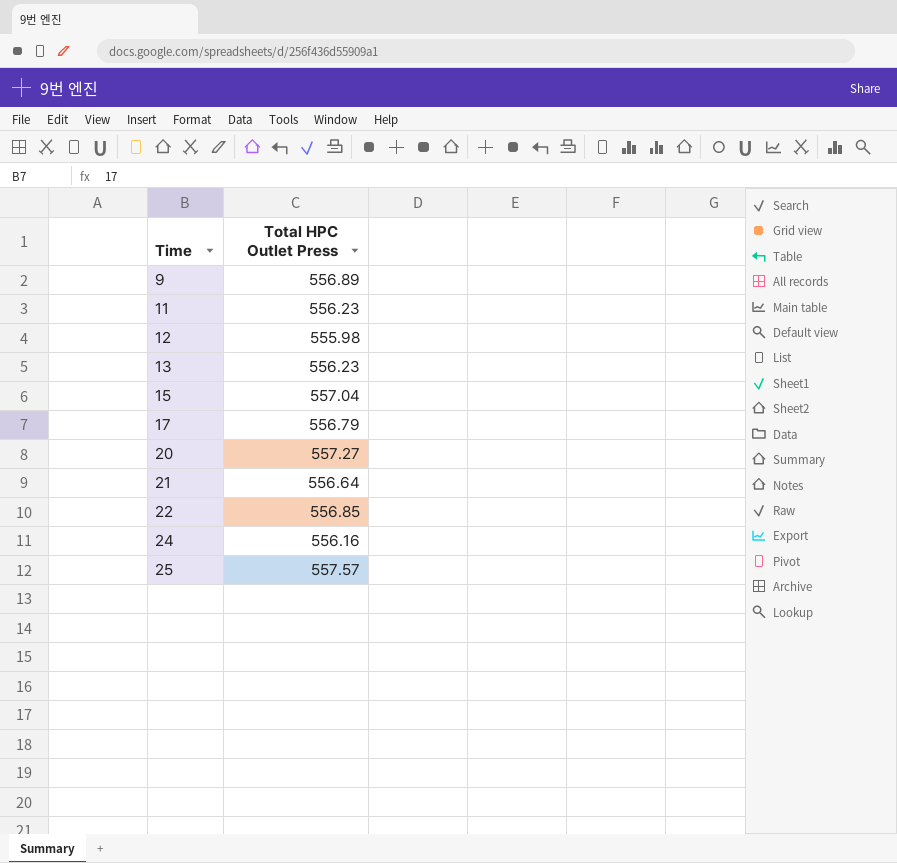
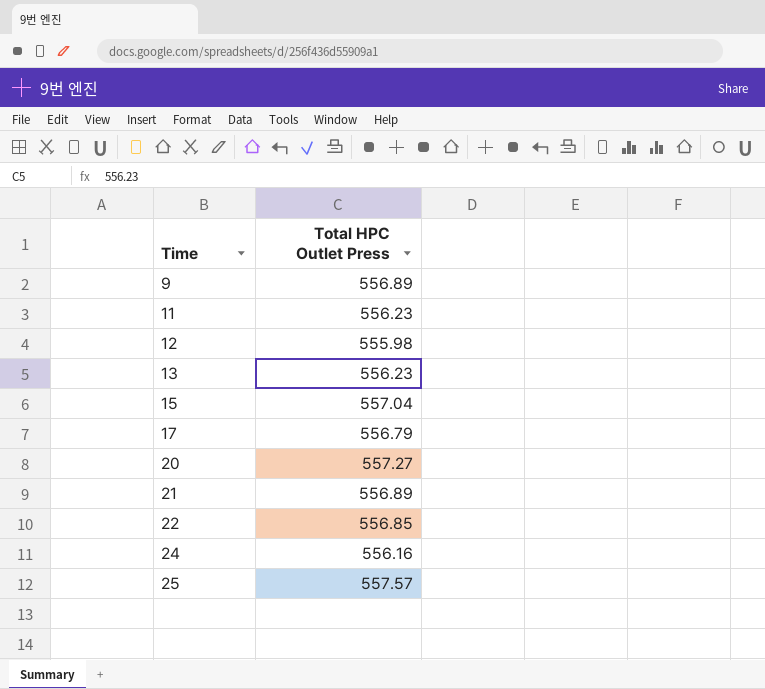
21 | Total HPC Outlet Press: 556.64 -> 556.89

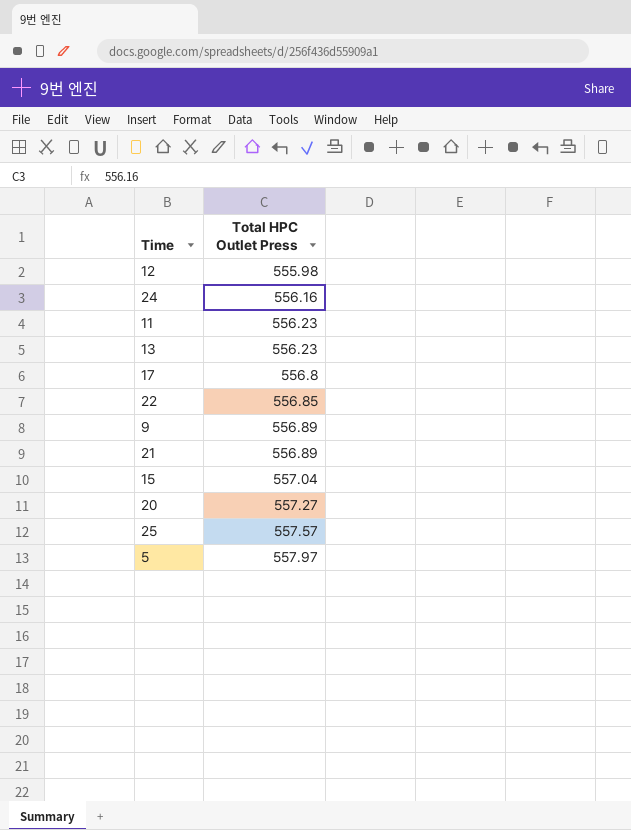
row order: Time ascending -> Total HPC Outlet Press ascending
17 | Total HPC Outlet Press: 556.79 -> 556.8
row 5: none -> 557.97

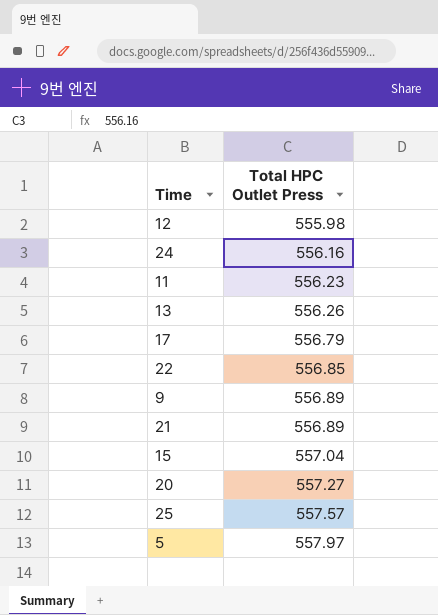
13 | Total HPC Outlet Press: 556.23 -> 556.26
17 | Total HPC Outlet Press: 556.8 -> 556.79

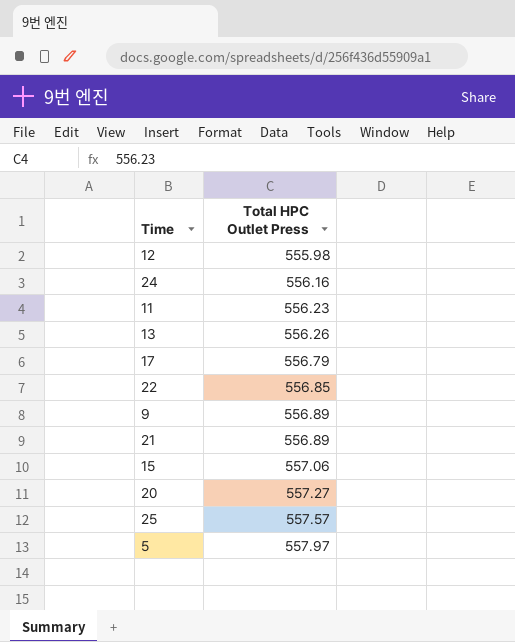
15 | Total HPC Outlet Press: 557.04 -> 557.06

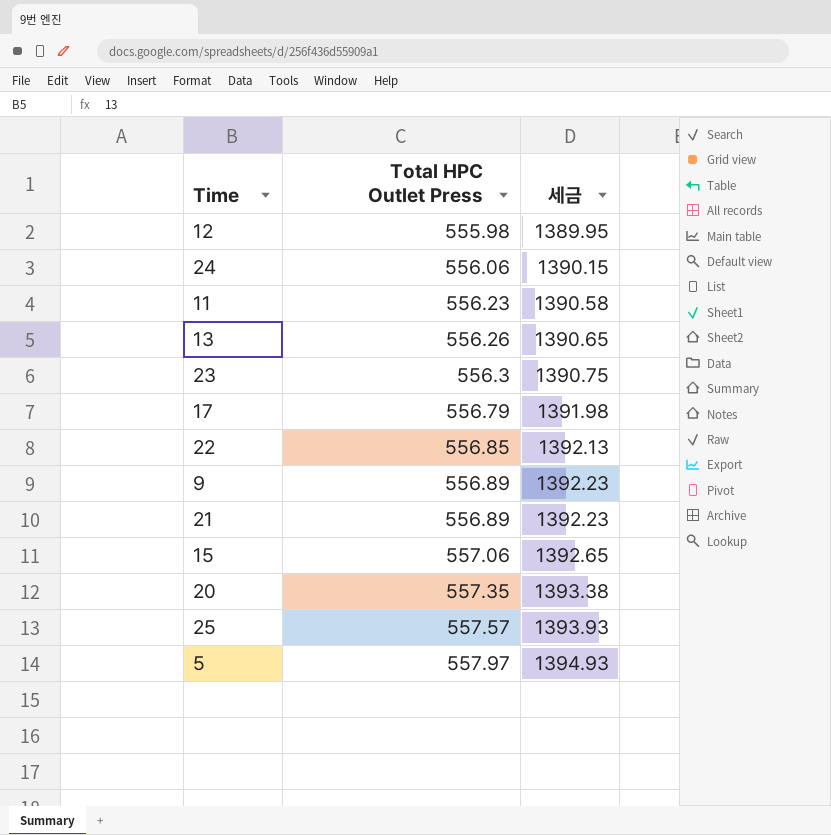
column 세금 | formula: none -> [Total HPC Outlet Press] * 2.5
24 | Total HPC Outlet Press: 556.16 -> 556.06
row 23: none -> 556.3 | 1390.75
20 | Total HPC Outlet Press: 557.27 -> 557.35

